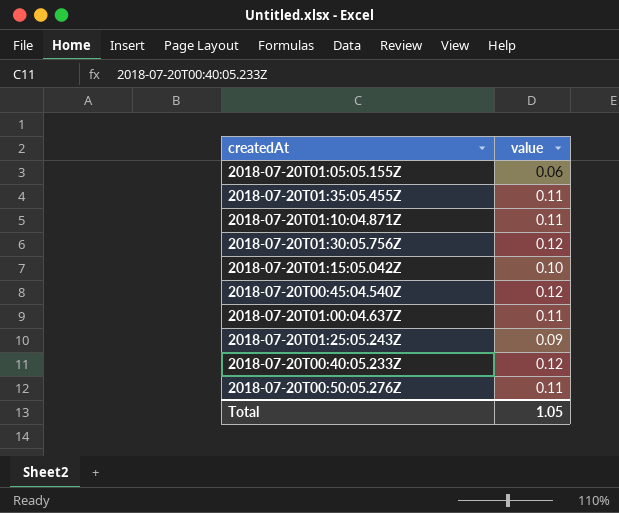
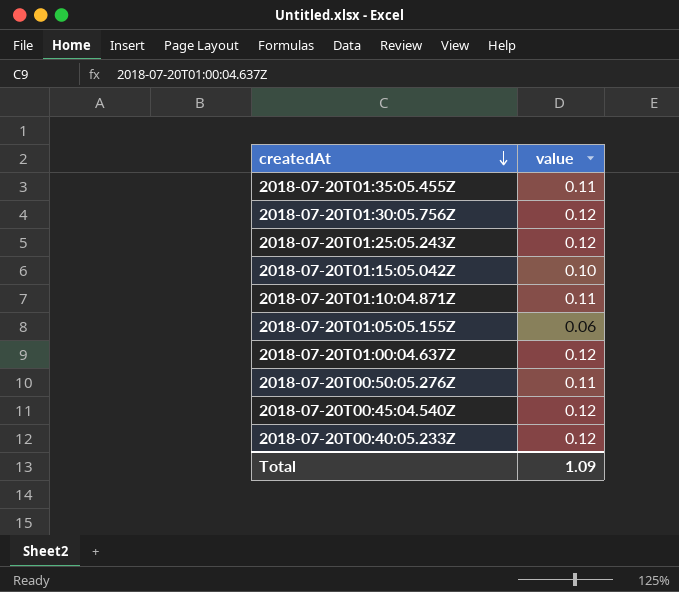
row order: none -> createdAt descending
2018-07-20T01:25:05.243Z | value: 0.09 -> 0.12
2018-07-20T01:00:04.637Z | value: 0.11 -> 0.12
Total | value: 1.05 -> 1.09

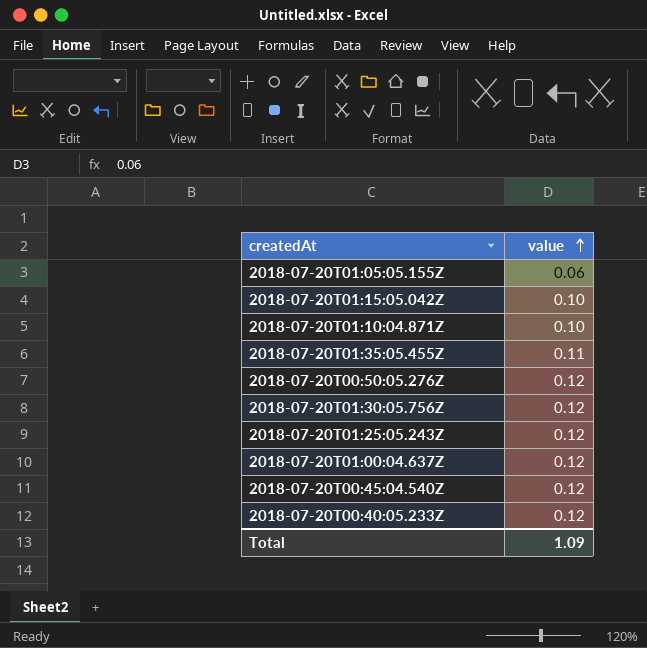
row order: createdAt descending -> value ascending
2018-07-20T01:10:04.871Z | value: 0.11 -> 0.10
2018-07-20T00:50:05.276Z | value: 0.11 -> 0.12

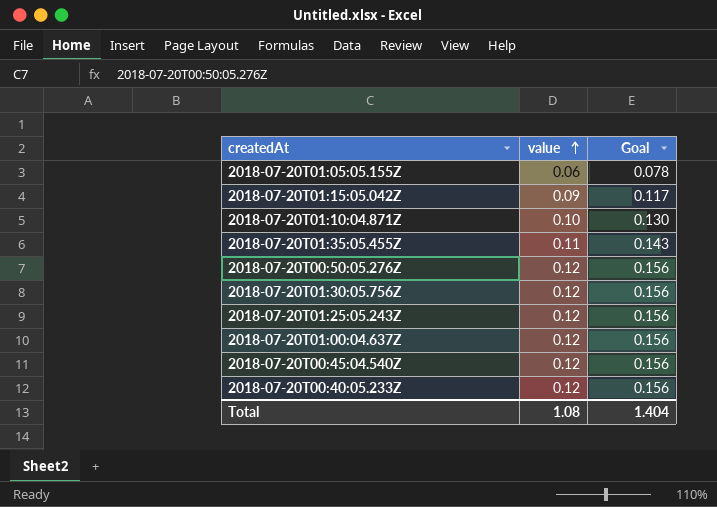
column Goal | formula: none -> [value] * 1.3
2018-07-20T01:15:05.042Z | value: 0.10 -> 0.09
Total | value: 1.09 -> 1.08

